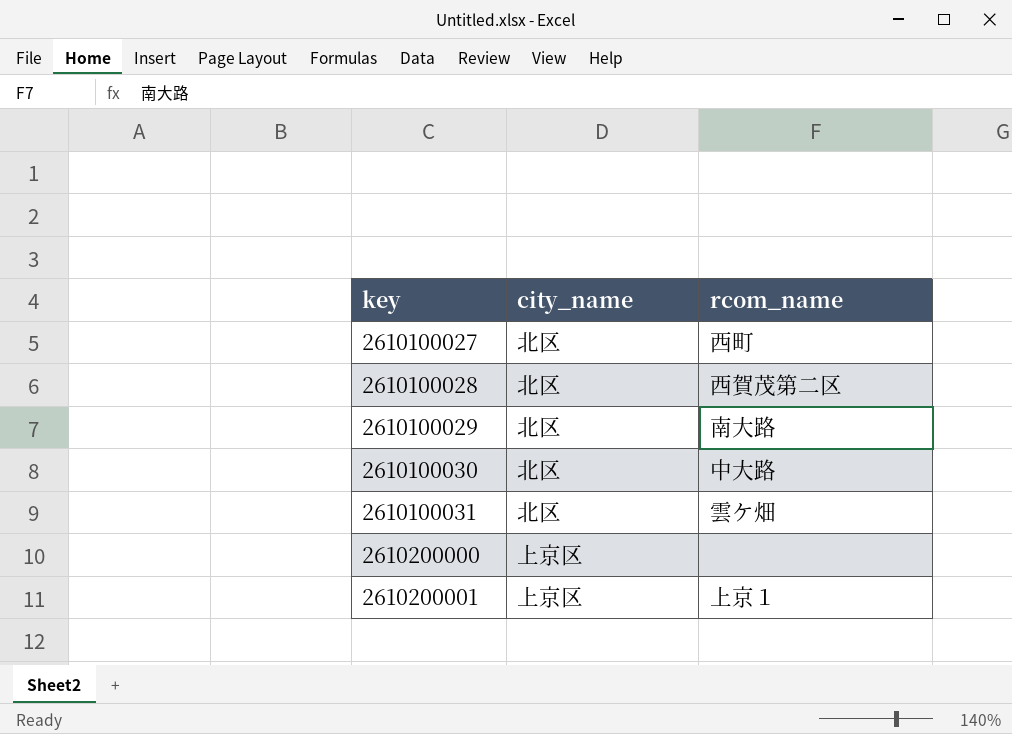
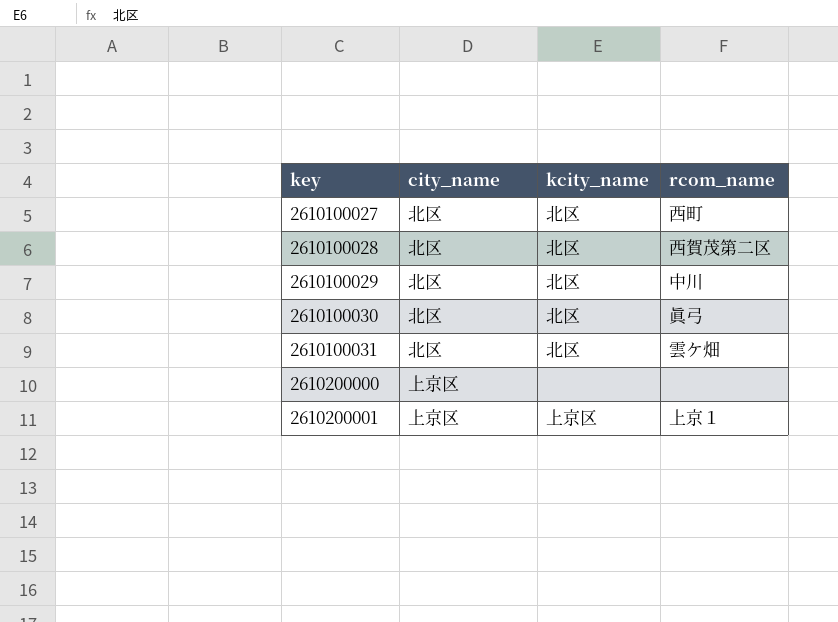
column kcity_name | position: none -> 3
2610100029 | rcom_name: 南大路 -> 中川
2610100030 | rcom_name: 中大路 -> 眞弓

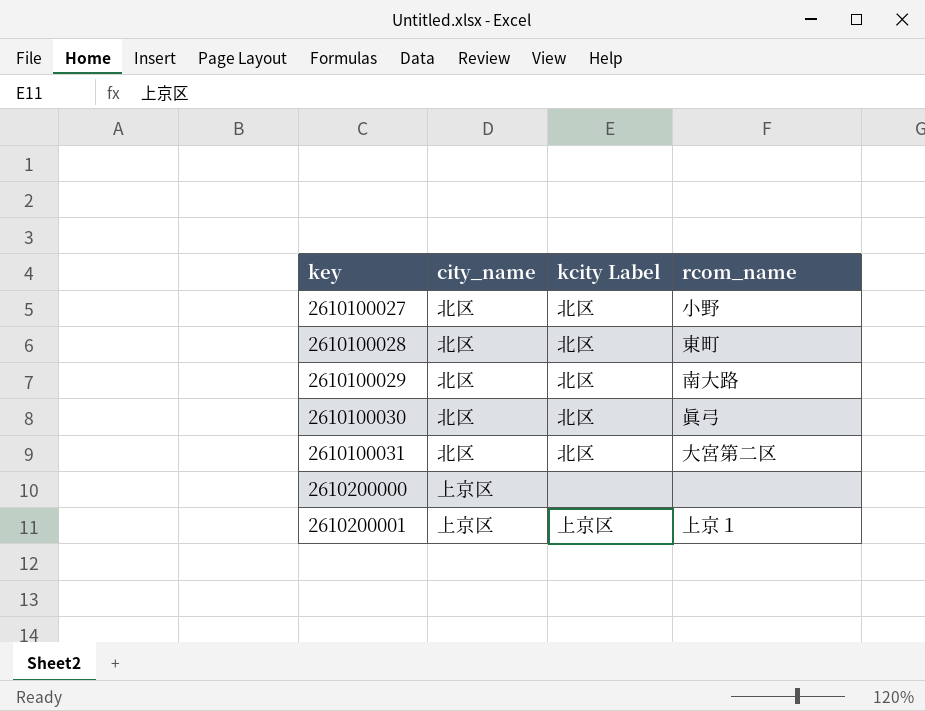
column name: kcity_name -> kcity Label
2610100027 | rcom_name: 西町 -> 小野
2610100028 | rcom_name: 西賀茂第二区 -> 東町
2610100029 | rcom_name: 中川 -> 南大路
2610100031 | rcom_name: 雲ケ畑 -> 大宮第二区

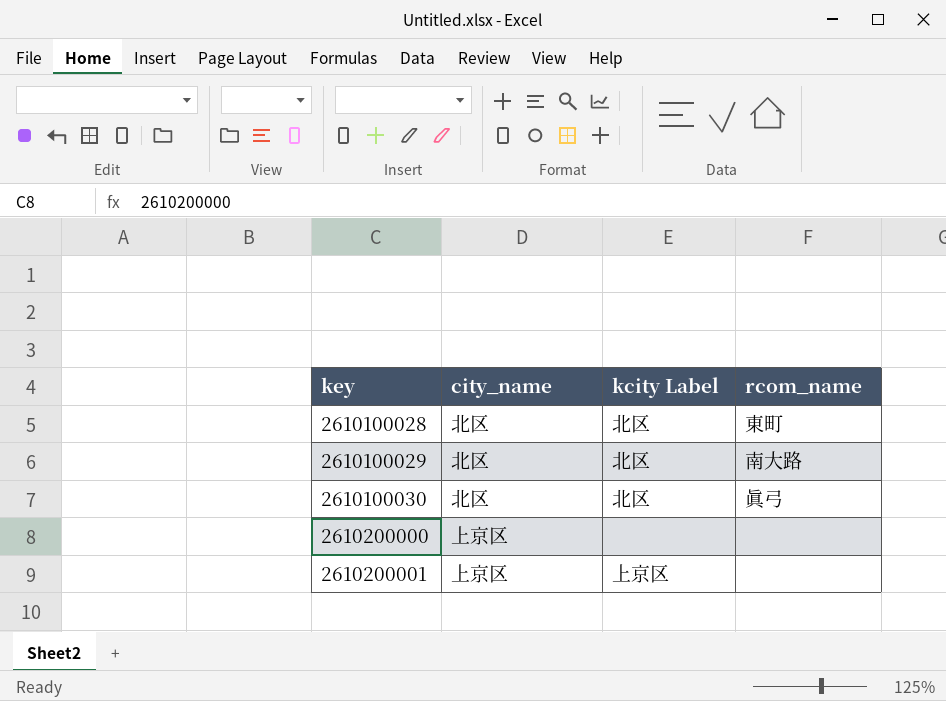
row 2610100027: 北区 | 北区 | 小野 -> none
row 2610100031: 北区 | 北区 | 大宮第二区 -> none
2610200001 | rcom_name: 上京１ -> none

